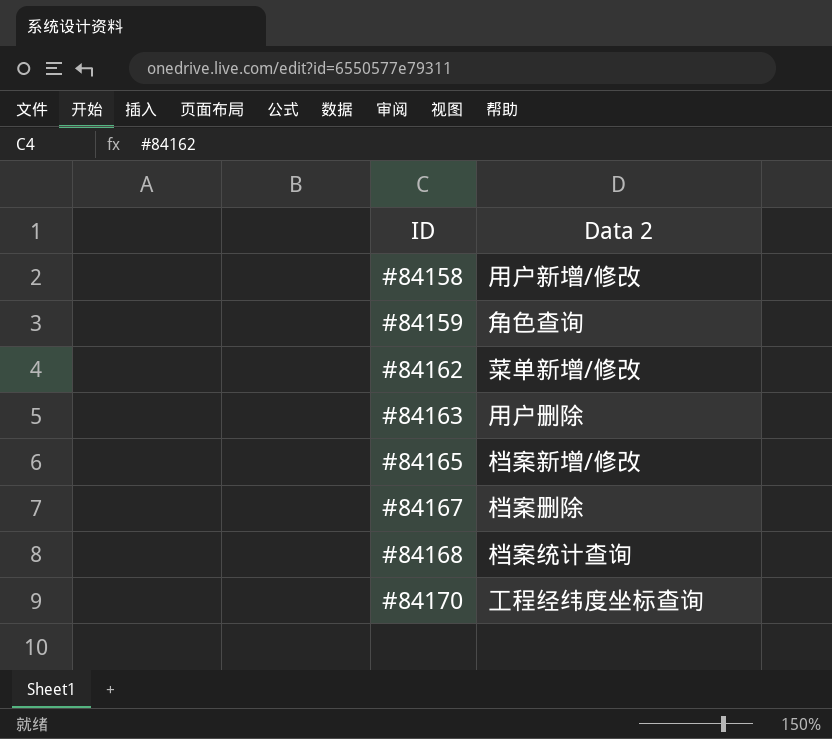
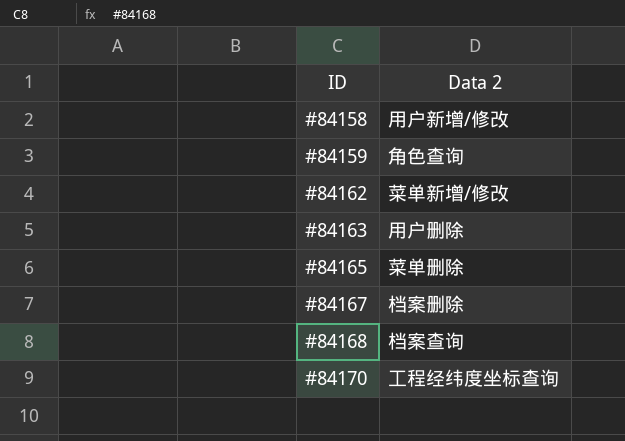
#84165 | Data 2: 档案新增/修改 -> 菜单删除
#84168 | Data 2: 档案统计查询 -> 档案查询

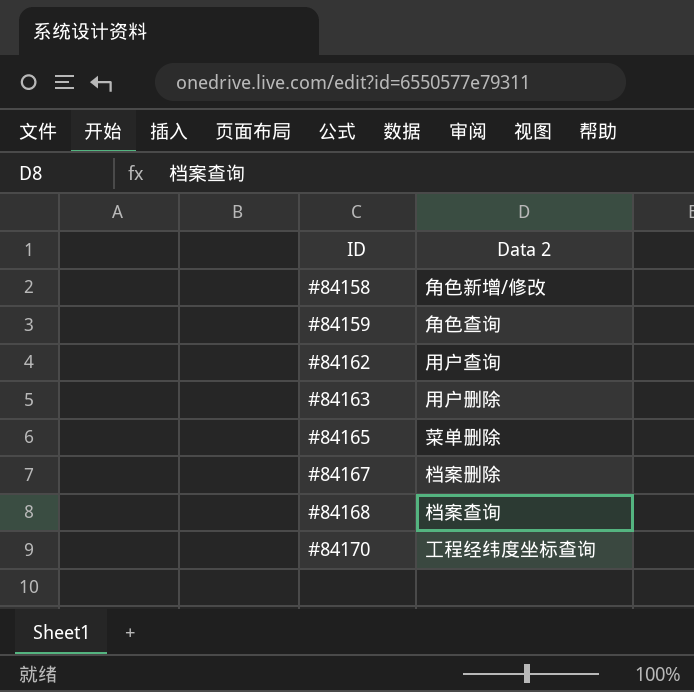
#84158 | Data 2: 用户新增/修改 -> 角色新增/修改
#84162 | Data 2: 菜单新增/修改 -> 用户查询

